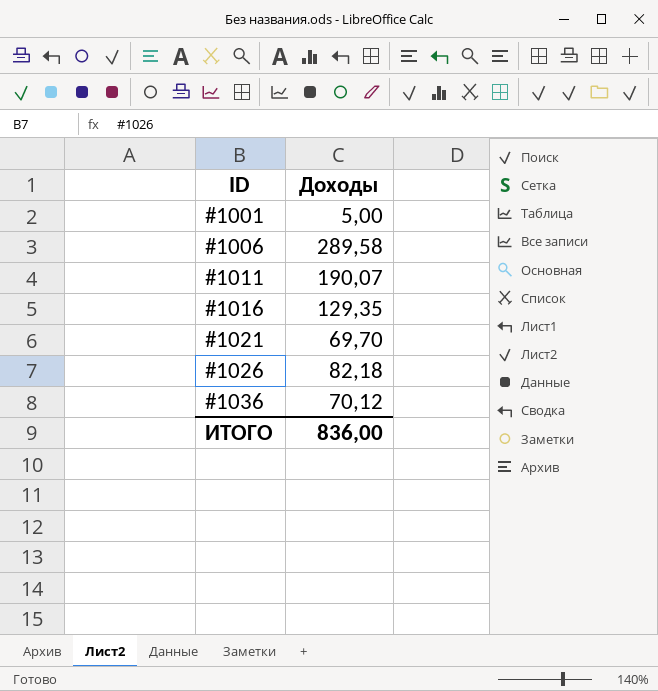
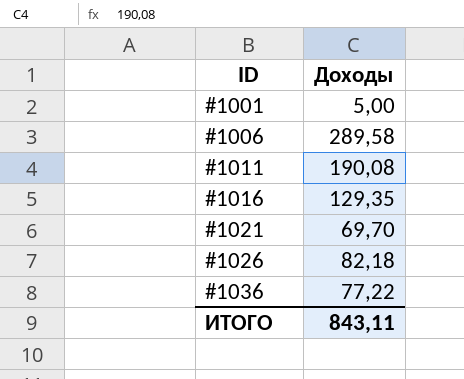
#1011 | Доходы: 190,07 -> 190,08
#1036 | Доходы: 70,12 -> 77,22
ИТОГО | Доходы: 836,00 -> 843,11

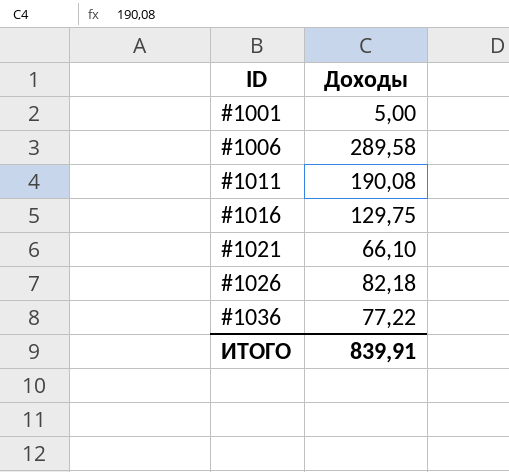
#1016 | Доходы: 129,35 -> 129,75
#1021 | Доходы: 69,70 -> 66,10
ИТОГО | Доходы: 843,11 -> 839,91

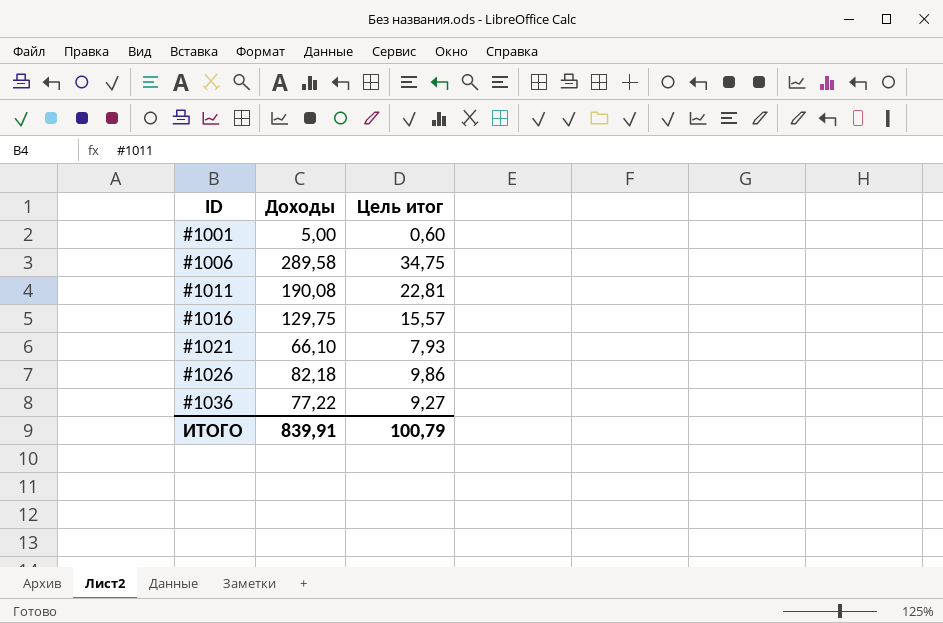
column Цель итог | formula: none -> [Доходы] * 0,12

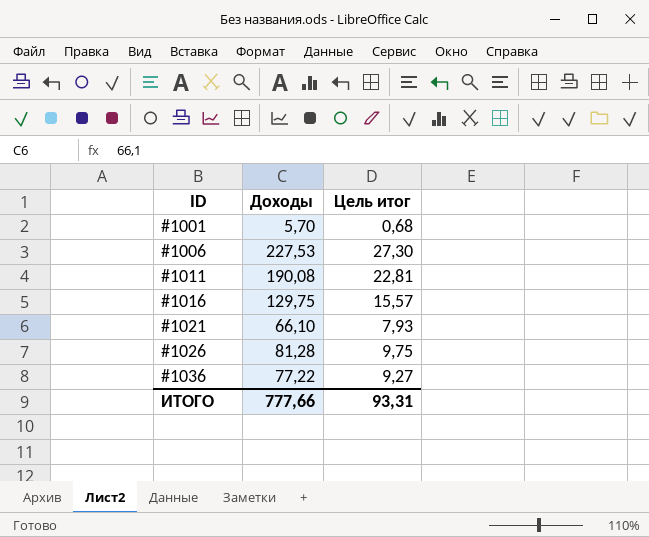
#1001 | Доходы: 5,00 -> 5,70
#1001 | Цель итог: 0,60 -> 0,68
#1006 | Доходы: 289,58 -> 227,53
#1006 | Цель итог: 34,75 -> 27,30
#1026 | Доходы: 82,18 -> 81,28
#1026 | Цель итог: 9,86 -> 9,75
ИТОГО | Доходы: 839,91 -> 777,66
ИТОГО | Цель итог: 100,79 -> 93,31

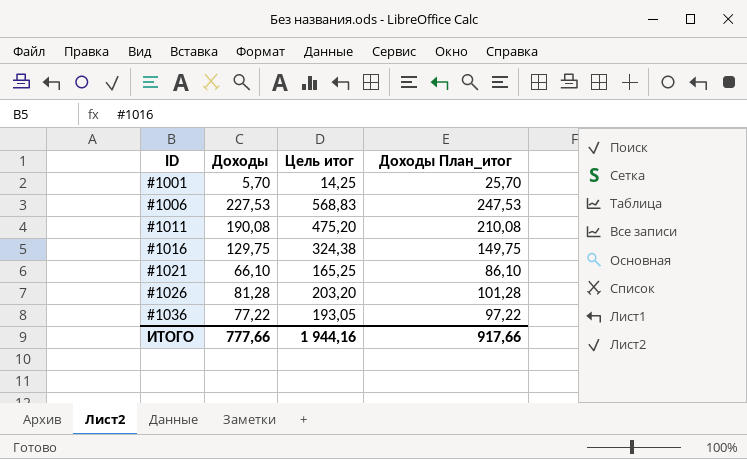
column Цель итог | formula: [Доходы] * 0,12 -> [Доходы] * 2,5
column Доходы План_итог | formula: none -> [Доходы] + 20
ИТОГО | Цель итог: 93,31 -> 1 944,16

